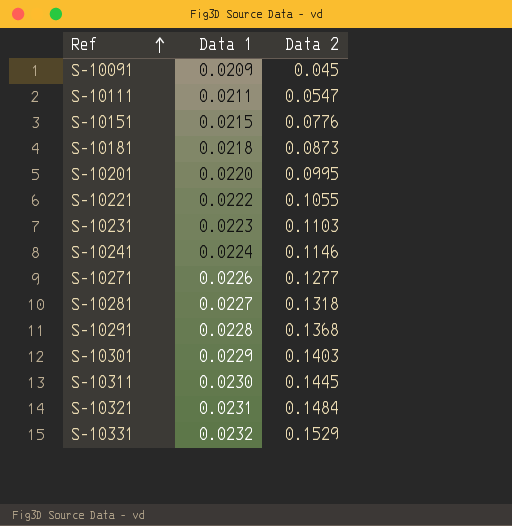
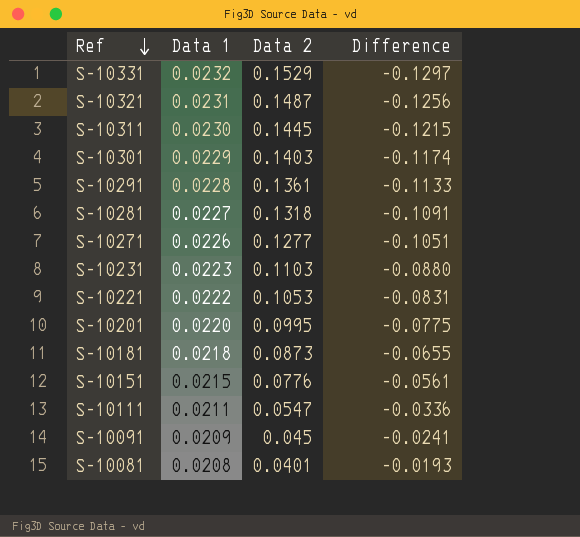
row order: Ref ascending -> Ref descending
column Difference | formula: none -> [Data 1] - [Data 2]
row S-10241: 0.0224 | 0.1146 -> none
S-10321 | Data 2: 0.1484 -> 0.1487
S-10291 | Data 2: 0.1368 -> 0.1361
S-10221 | Data 2: 0.1055 -> 0.1053
row S-10081: none -> 0.0208 | 0.0401 | -0.0193

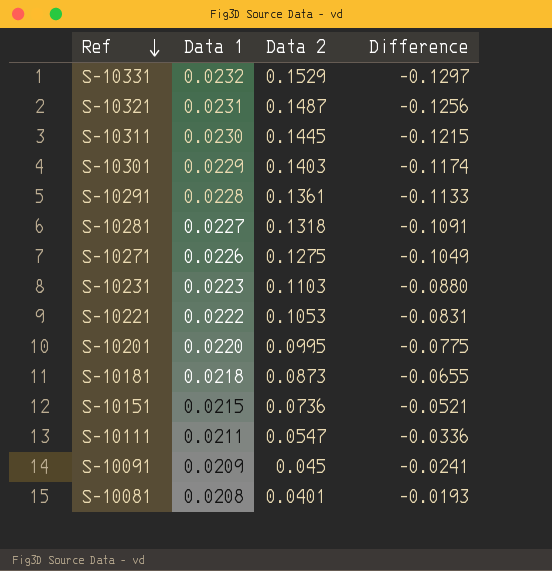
S-10271 | Data 2: 0.1277 -> 0.1275
S-10271 | Difference: -0.1051 -> -0.1049
S-10151 | Data 2: 0.0776 -> 0.0736
S-10151 | Difference: -0.0561 -> -0.0521

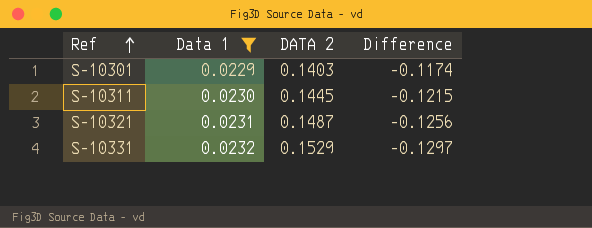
filter: none -> Data 1 >= 0.0229
row order: Ref descending -> Ref ascending
column name: Data 2 -> DATA 2

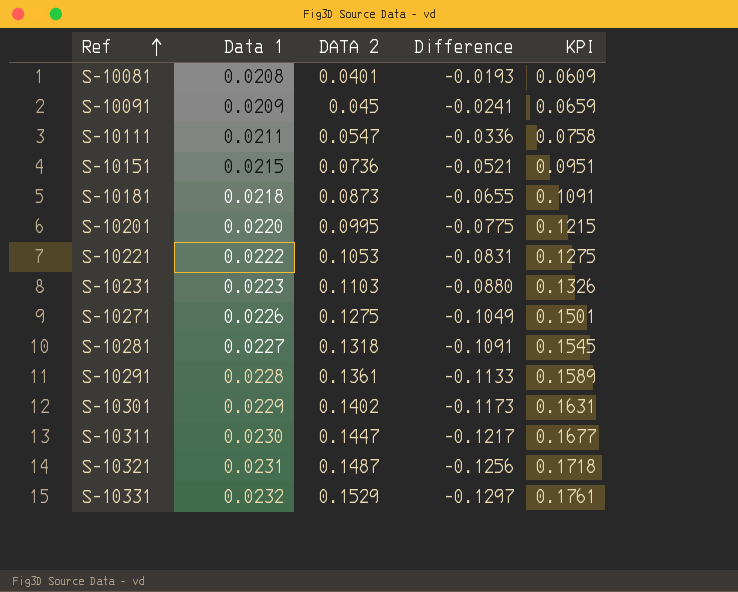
filter: Data 1 >= 0.0229 -> none
column KPI | formula: none -> [Data 1] + [DATA 2]
S-10301 | DATA 2: 0.1403 -> 0.1402
S-10301 | Difference: -0.1174 -> -0.1173
S-10311 | DATA 2: 0.1445 -> 0.1447
S-10311 | Difference: -0.1215 -> -0.1217

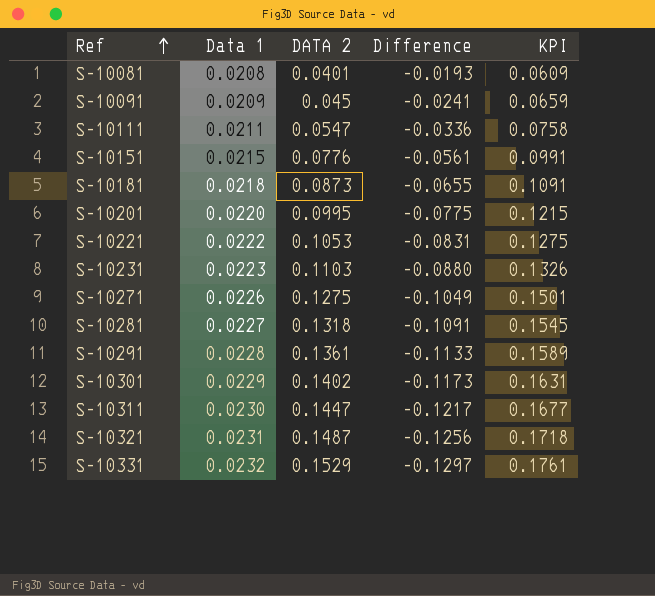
S-10151 | DATA 2: 0.0736 -> 0.0776
S-10151 | Difference: -0.0521 -> -0.0561
S-10151 | KPI: 0.0951 -> 0.0991

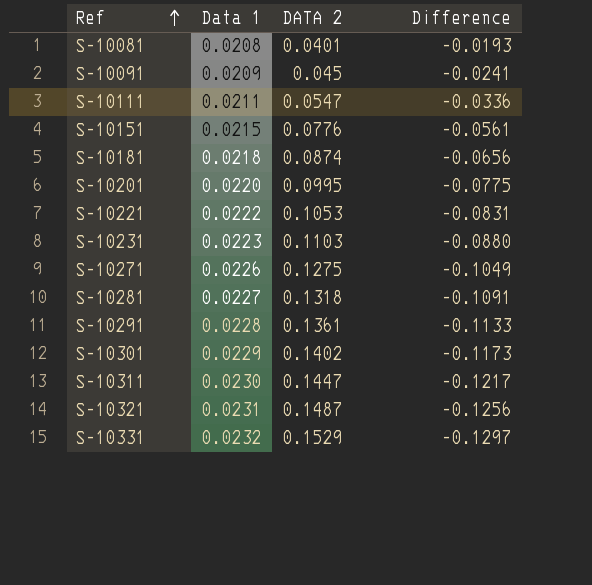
column KPI | formula: [Data 1] + [DATA 2] -> none
S-10181 | DATA 2: 0.0873 -> 0.0874
S-10181 | Difference: -0.0655 -> -0.0656

